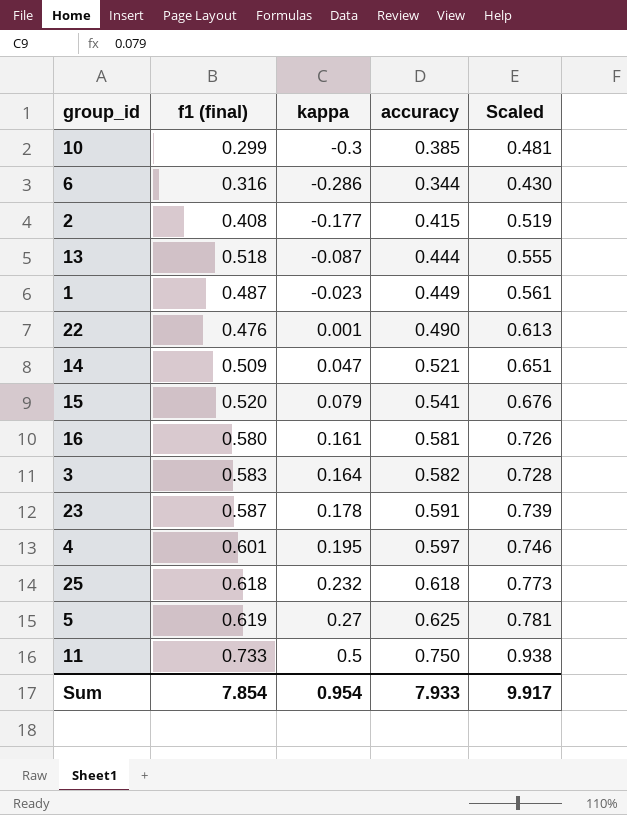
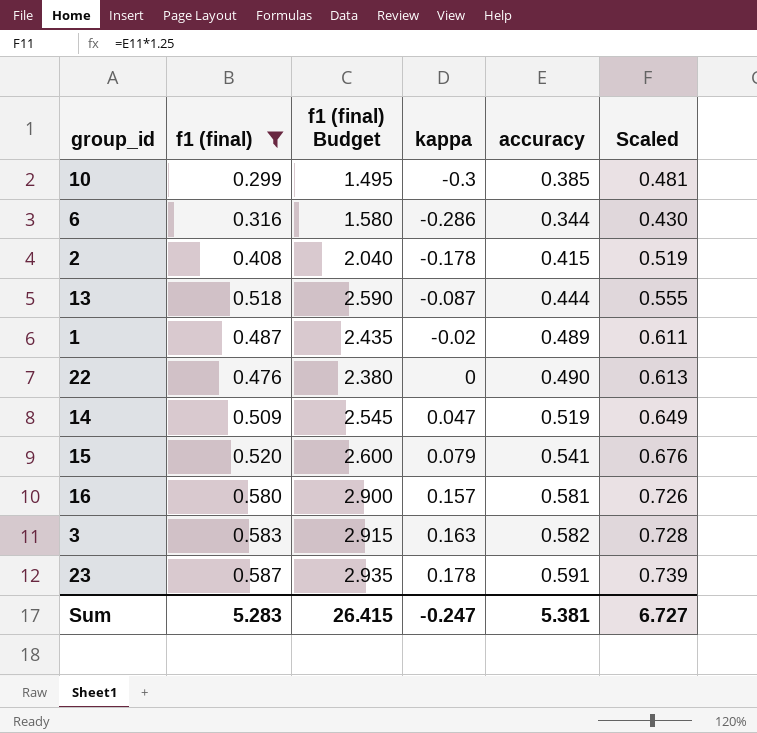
filter: none -> f1 (final) <= 0.587
column f1 (final) Budget | formula: none -> [f1 (final)] * 5
2 | kappa: -0.177 -> -0.178
1 | kappa: -0.023 -> -0.02
1 | accuracy: 0.449 -> 0.489
1 | Scaled: 0.561 -> 0.611
22 | kappa: 0.001 -> 0
14 | accuracy: 0.521 -> 0.519
14 | Scaled: 0.651 -> 0.649
16 | kappa: 0.161 -> 0.157
3 | kappa: 0.164 -> 0.163
Sum | f1 (final): 7.854 -> 5.283
Sum | kappa: 0.954 -> -0.247
Sum | accuracy: 7.933 -> 5.381
Sum | Scaled: 9.917 -> 6.727

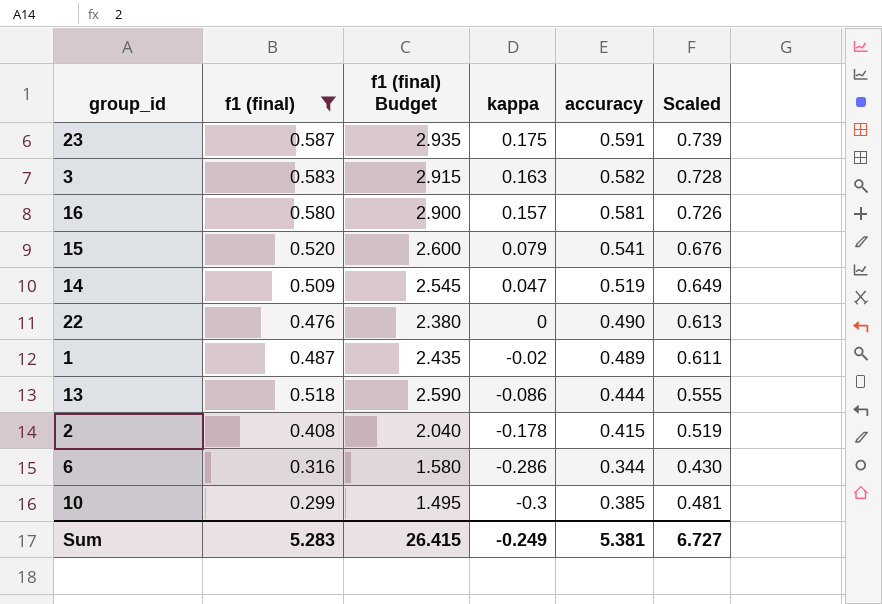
row order: kappa ascending -> kappa descending
23 | kappa: 0.178 -> 0.175
13 | kappa: -0.087 -> -0.086
Sum | kappa: -0.247 -> -0.249

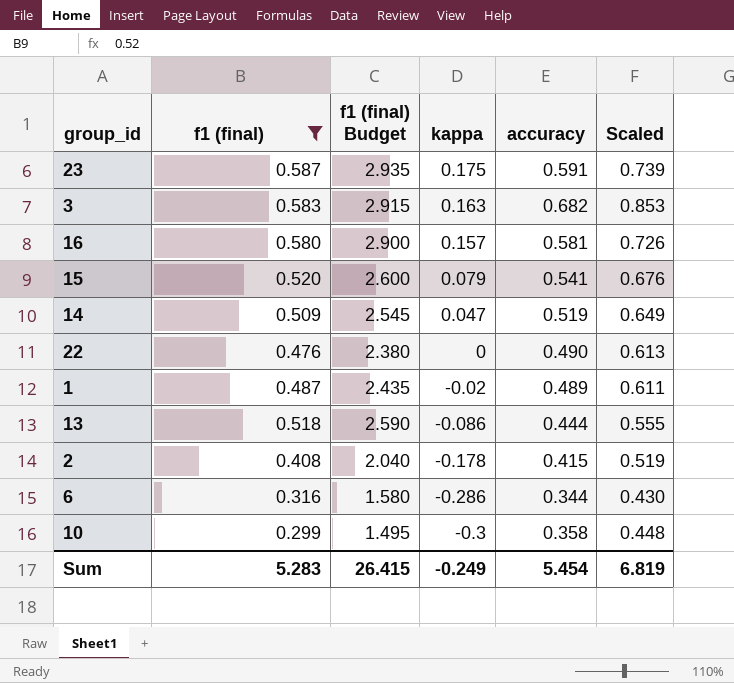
3 | accuracy: 0.582 -> 0.682
3 | Scaled: 0.728 -> 0.853
10 | accuracy: 0.385 -> 0.358
10 | Scaled: 0.481 -> 0.448
Sum | accuracy: 5.381 -> 5.454
Sum | Scaled: 6.727 -> 6.819

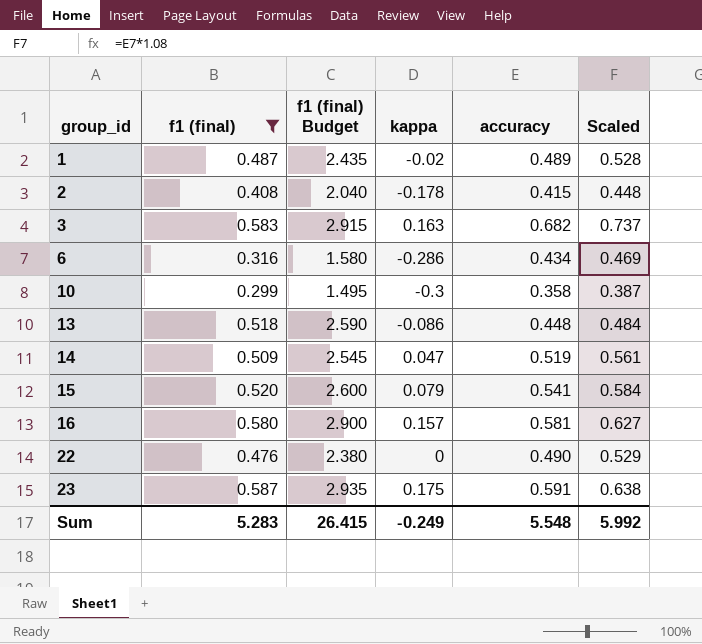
row order: kappa descending -> group_id ascending
column Scaled | formula: [accuracy] * 1.25 -> [accuracy] * 1.08
6 | accuracy: 0.344 -> 0.434
13 | accuracy: 0.444 -> 0.448
Sum | accuracy: 5.454 -> 5.548
Sum | Scaled: 6.819 -> 5.992

